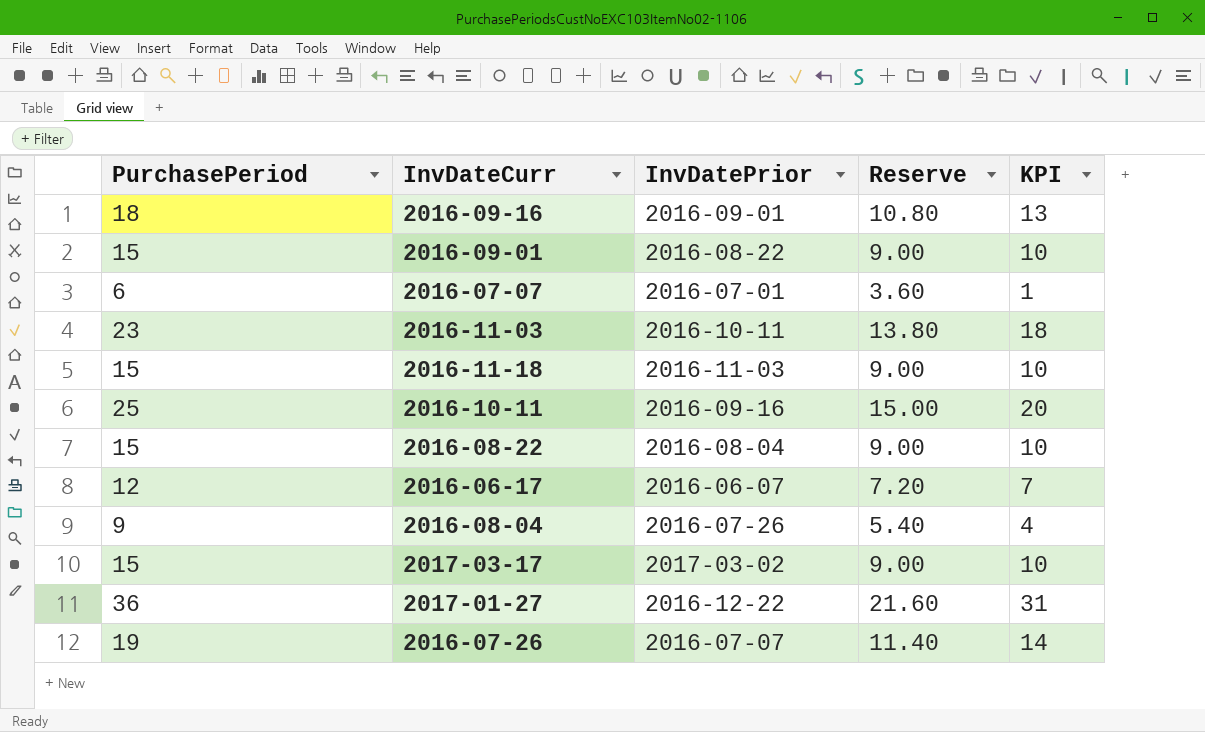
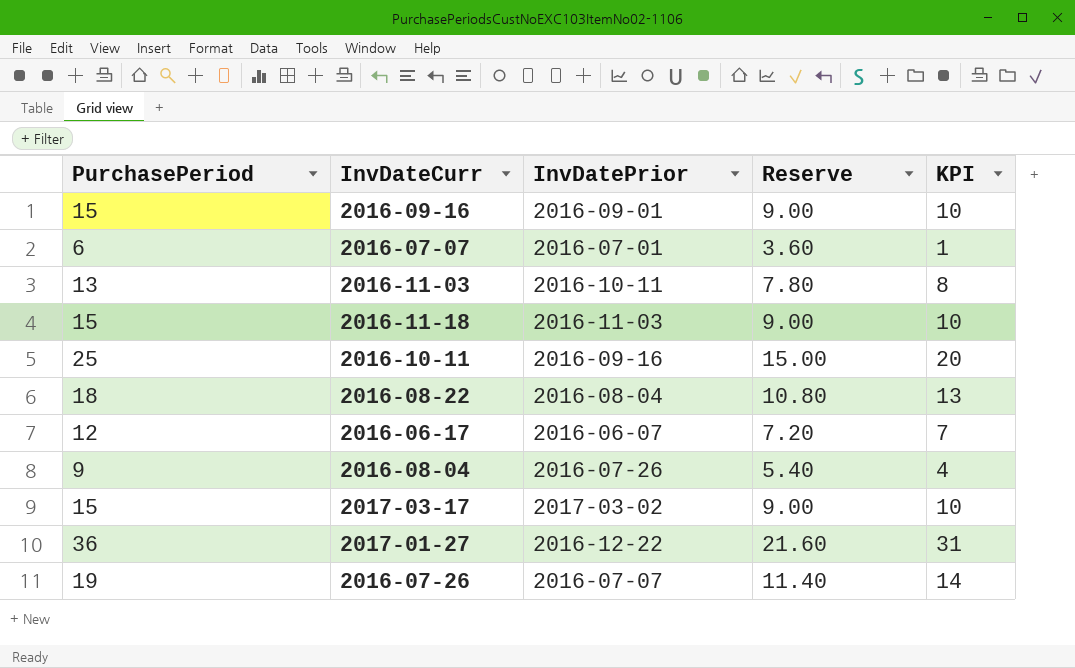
row 2016-09-01: 15 | 2016-08-22 | 9.00 | 10 -> none
2016-09-16 | PurchasePeriod: 18 -> 15
2016-09-16 | Reserve: 10.80 -> 9.00
2016-09-16 | KPI: 13 -> 10
2016-11-03 | PurchasePeriod: 23 -> 13
2016-11-03 | Reserve: 13.80 -> 7.80
2016-11-03 | KPI: 18 -> 8
2016-08-22 | PurchasePeriod: 15 -> 18
2016-08-22 | Reserve: 9.00 -> 10.80
2016-08-22 | KPI: 10 -> 13

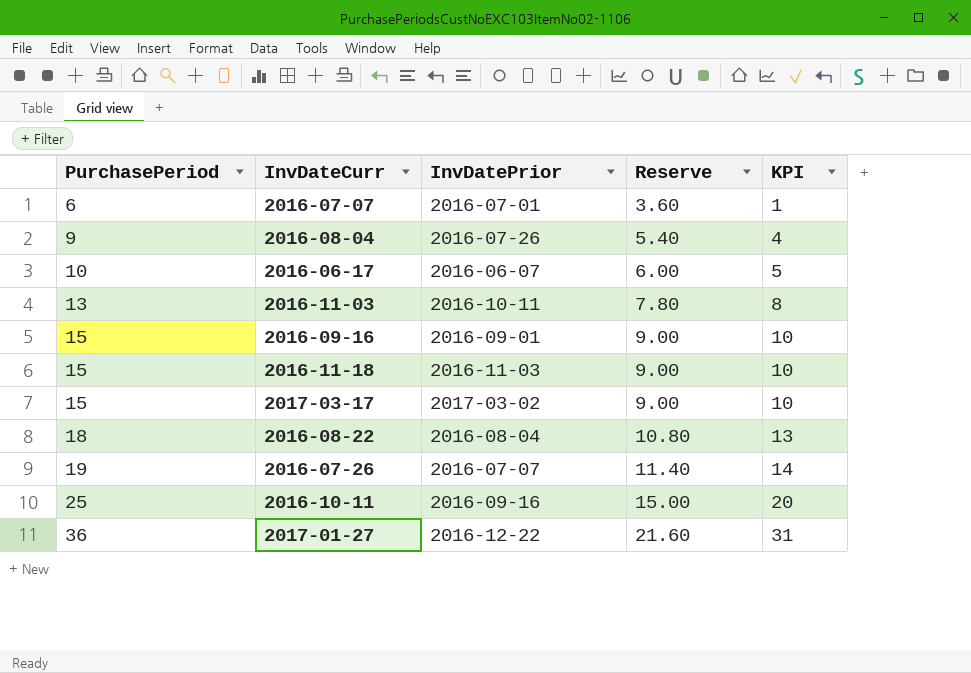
row order: none -> PurchasePeriod ascending
2016-06-17 | PurchasePeriod: 12 -> 10
2016-06-17 | Reserve: 7.20 -> 6.00
2016-06-17 | KPI: 7 -> 5

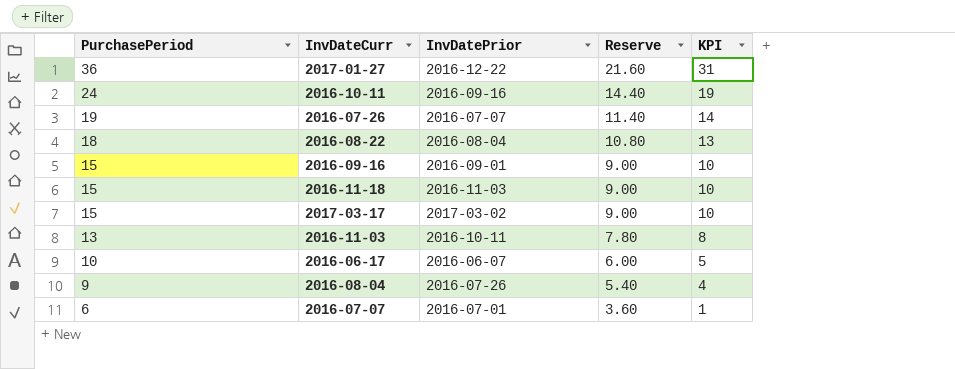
row order: PurchasePeriod ascending -> PurchasePeriod descending
2016-10-11 | PurchasePeriod: 25 -> 24
2016-10-11 | Reserve: 15.00 -> 14.40
2016-10-11 | KPI: 20 -> 19

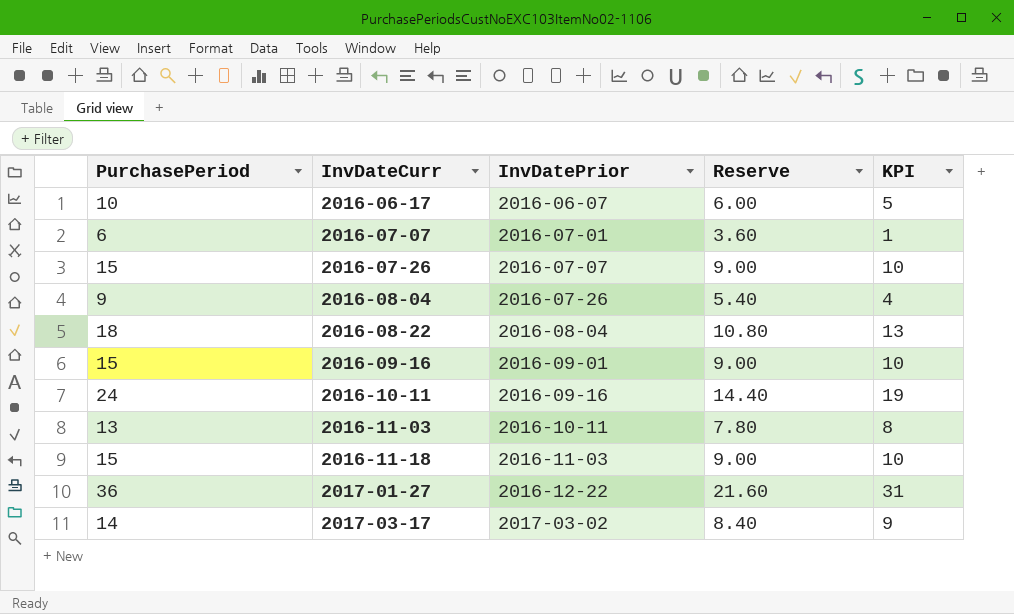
row order: PurchasePeriod descending -> InvDateCurr ascending
2016-07-26 | PurchasePeriod: 19 -> 15
2016-07-26 | Reserve: 11.40 -> 9.00
2016-07-26 | KPI: 14 -> 10
2017-03-17 | PurchasePeriod: 15 -> 14
2017-03-17 | Reserve: 9.00 -> 8.40
2017-03-17 | KPI: 10 -> 9

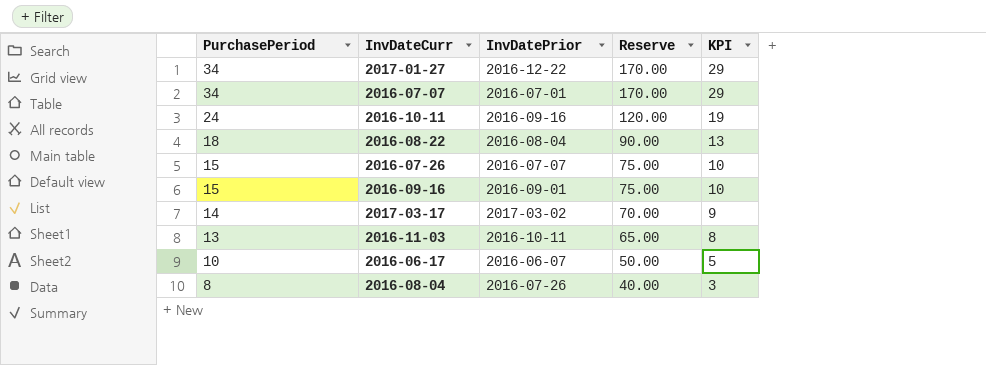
row order: InvDateCurr ascending -> PurchasePeriod descending
column Reserve | formula: [PurchasePeriod] * 0.6 -> [PurchasePeriod] * 5
row 2016-11-18: 15 | 2016-11-03 | 9.00 | 10 -> none
2017-01-27 | PurchasePeriod: 36 -> 34
2017-01-27 | KPI: 31 -> 29
2016-07-07 | PurchasePeriod: 6 -> 34
2016-07-07 | KPI: 1 -> 29
2016-08-04 | PurchasePeriod: 9 -> 8
2016-08-04 | KPI: 4 -> 3

